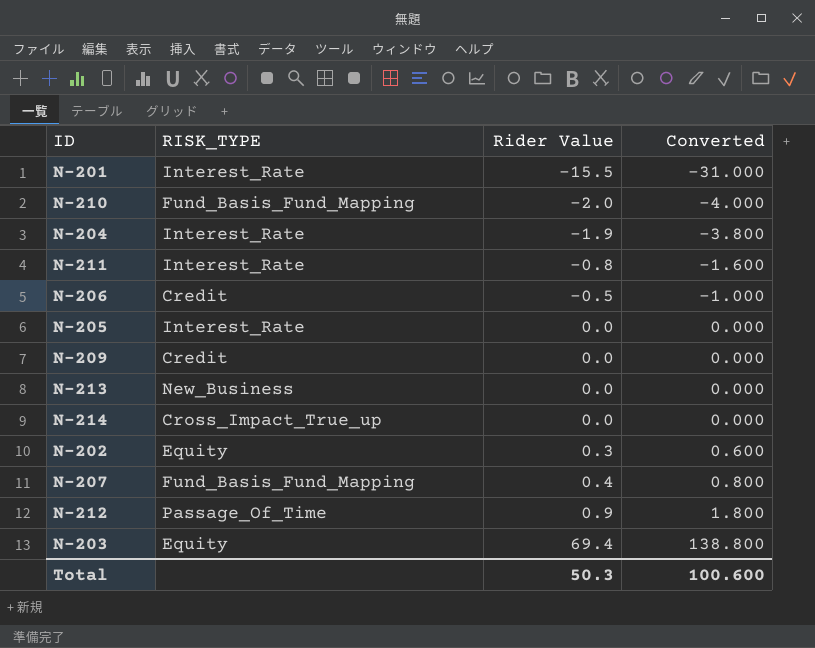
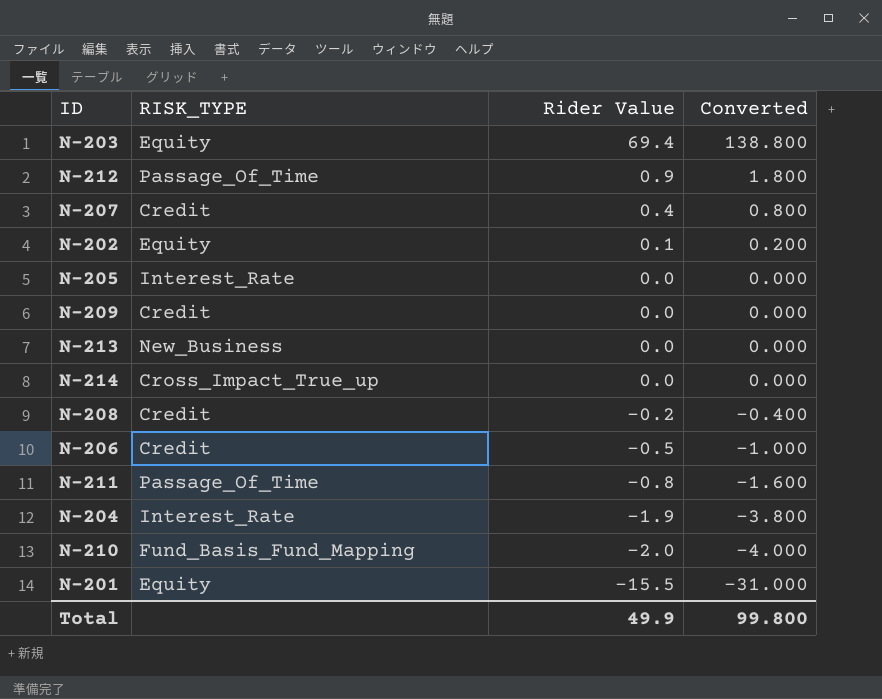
row order: Rider Value ascending -> Rider Value descending
N-207 | RISK_TYPE: Fund_Basis_Fund_Mapping -> Credit
N-202 | Rider Value: 0.3 -> 0.1
N-202 | Converted: 0.600 -> 0.200
row N-208: none -> Credit | -0.2 | -0.400
N-211 | RISK_TYPE: Interest_Rate -> Passage_Of_Time
N-201 | RISK_TYPE: Interest_Rate -> Equity
Total | Rider Value: 50.3 -> 49.9
Total | Converted: 100.600 -> 99.800

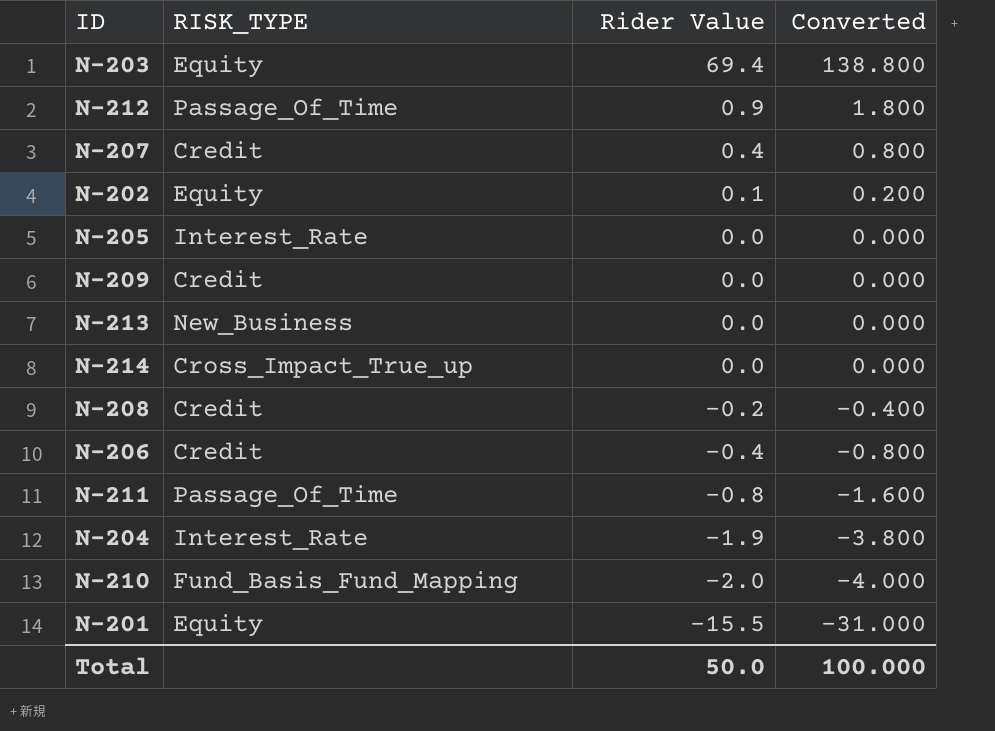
N-206 | Rider Value: -0.5 -> -0.4
N-206 | Converted: -1.000 -> -0.800
Total | Rider Value: 49.9 -> 50.0
Total | Converted: 99.800 -> 100.000

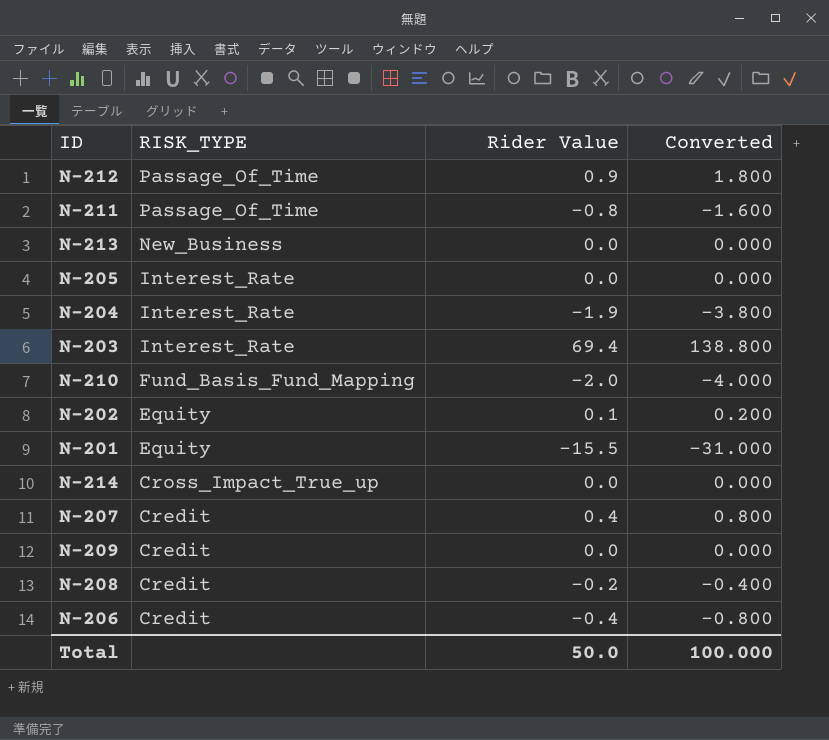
row order: Rider Value descending -> RISK_TYPE descending
N-203 | RISK_TYPE: Equity -> Interest_Rate

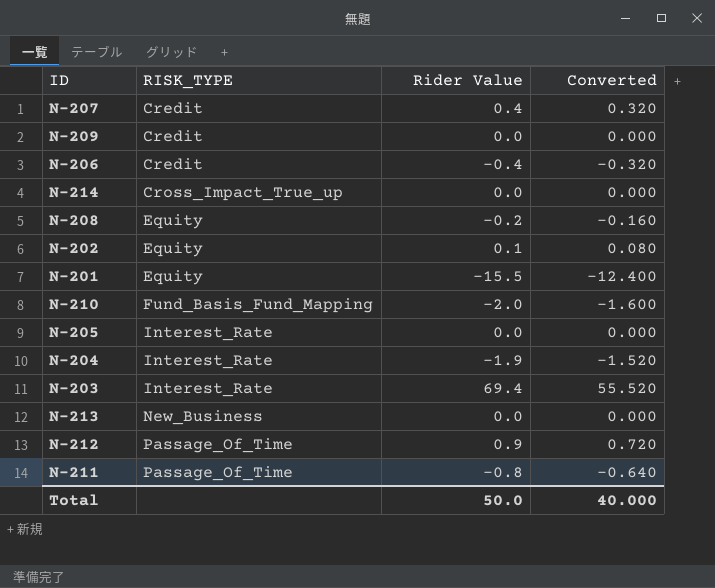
row order: RISK_TYPE descending -> RISK_TYPE ascending
column Converted | formula: [Rider Value] * 2 -> [Rider Value] * 0.8
N-208 | RISK_TYPE: Credit -> Equity
Total | Converted: 100.000 -> 40.000

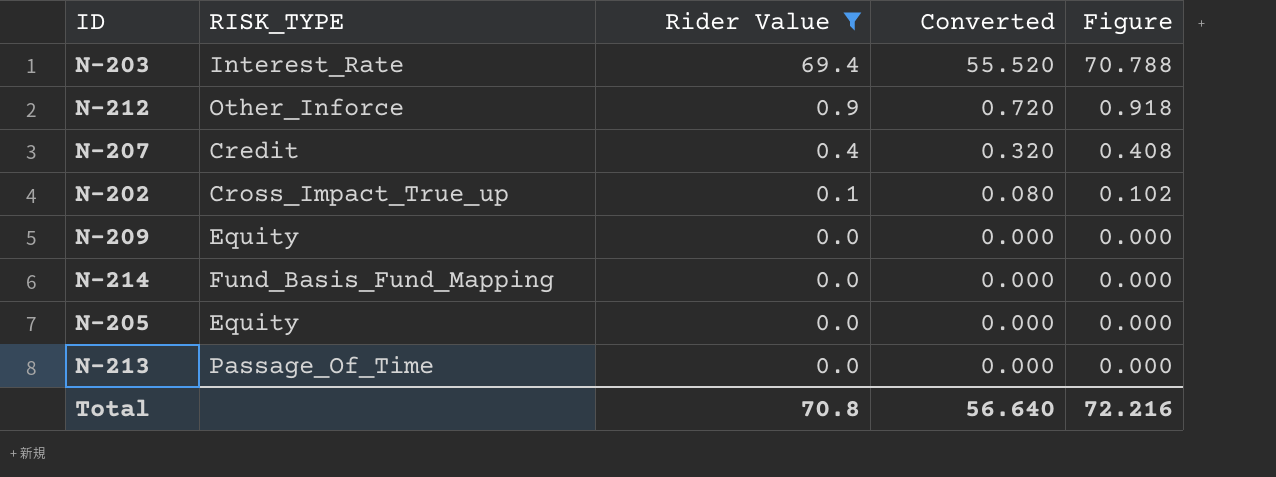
filter: none -> Rider Value >= 0.0
row order: RISK_TYPE ascending -> Rider Value descending
column Figure | formula: none -> [Rider Value] * 1.02
N-212 | RISK_TYPE: Passage_Of_Time -> Other_Inforce
N-202 | RISK_TYPE: Equity -> Cross_Impact_True_up
N-209 | RISK_TYPE: Credit -> Equity
N-214 | RISK_TYPE: Cross_Impact_True_up -> Fund_Basis_Fund_Mapping
N-205 | RISK_TYPE: Interest_Rate -> Equity
N-213 | RISK_TYPE: New_Business -> Passage_Of_Time
Total | Rider Value: 50.0 -> 70.8
Total | Converted: 40.000 -> 56.640

